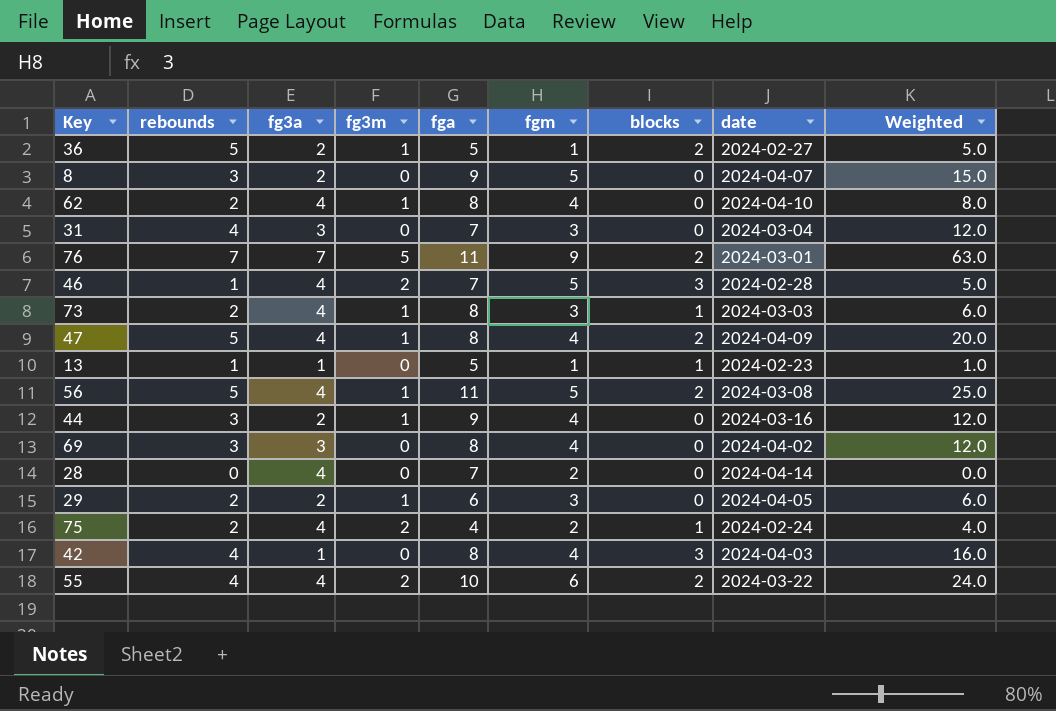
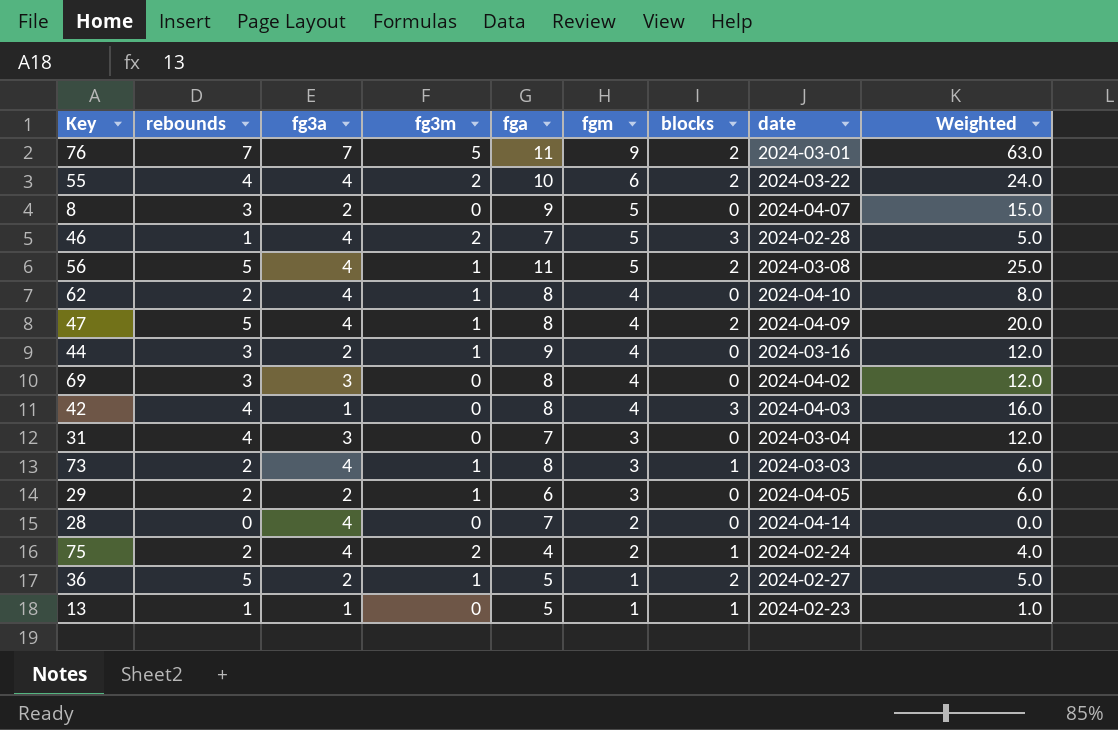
row order: none -> fgm descending

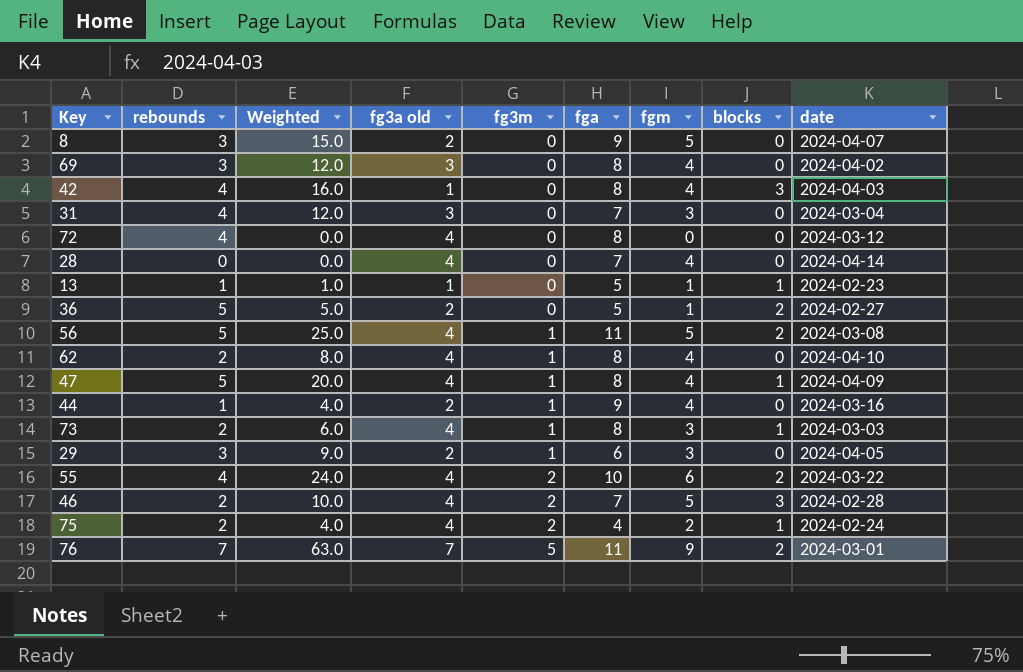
row order: fgm descending -> fg3m ascending
column Weighted | position: 9 -> 3
column name: fg3a -> fg3a old
row 72: none -> 4 | 0.0 | 4 | 0 | 8 | 0 | 0 | 2024-03-12
28 | fgm: 2 -> 4
36 | fg3m: 1 -> 0
47 | blocks: 2 -> 1
44 | rebounds: 3 -> 1
44 | Weighted: 12.0 -> 4.0
29 | rebounds: 2 -> 3
29 | Weighted: 6.0 -> 9.0
46 | rebounds: 1 -> 2
46 | Weighted: 5.0 -> 10.0

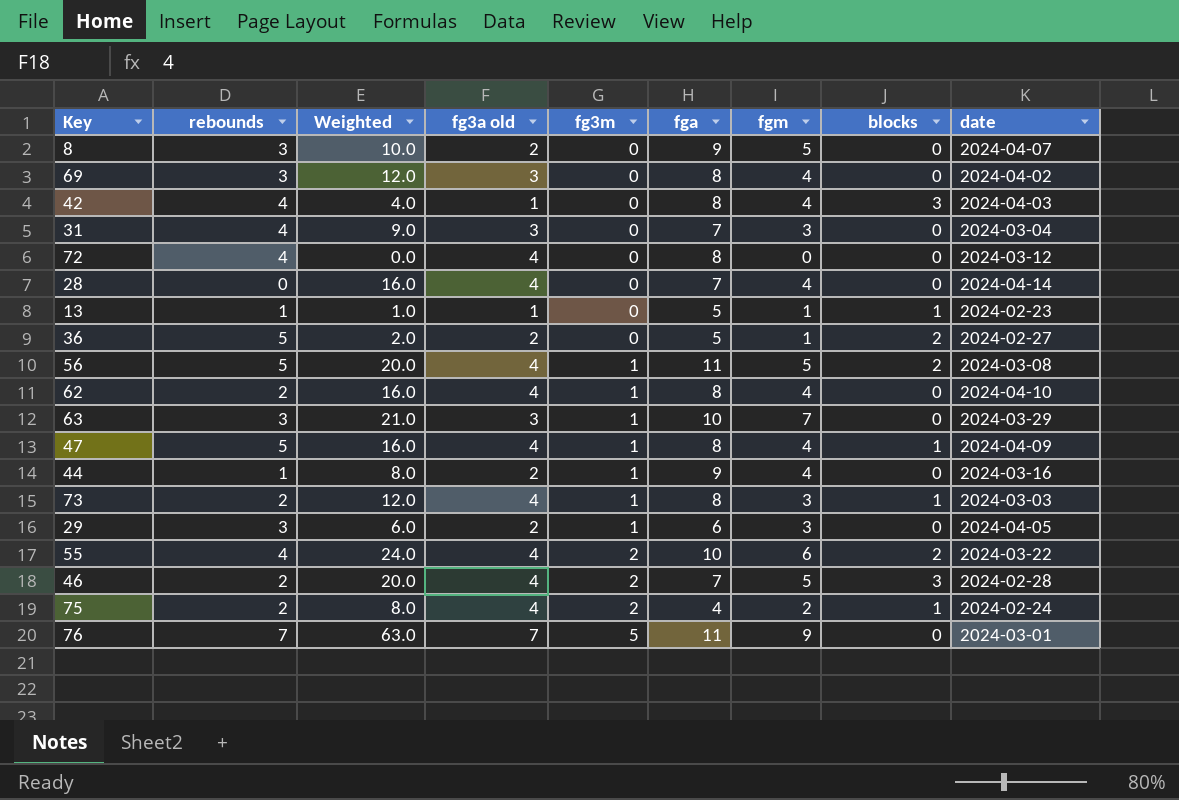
column Weighted | formula: [rebounds] * [fgm] -> [fg3a old] * [fgm]
row 63: none -> 3 | 21.0 | 3 | 1 | 10 | 7 | 0 | 2024-03-29
76 | blocks: 2 -> 0

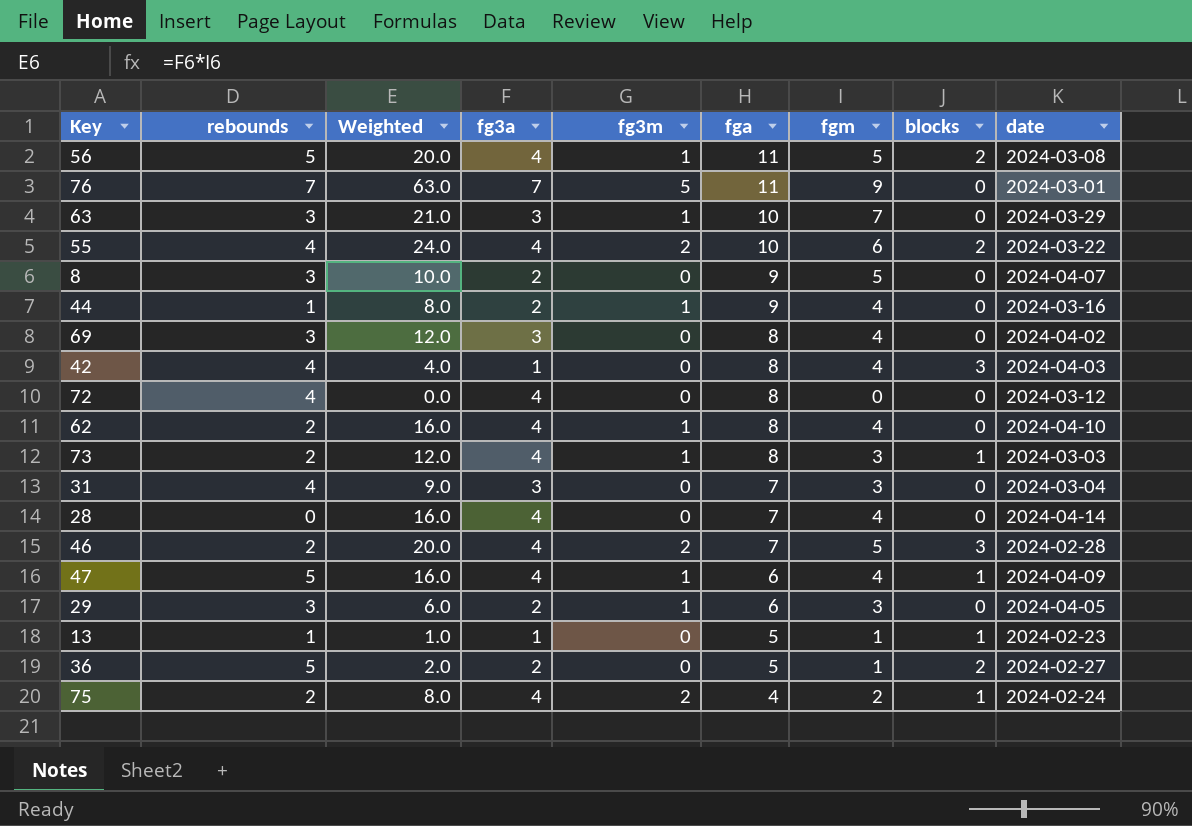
row order: fg3m ascending -> fga descending
column name: fg3a old -> fg3a
47 | fga: 8 -> 6

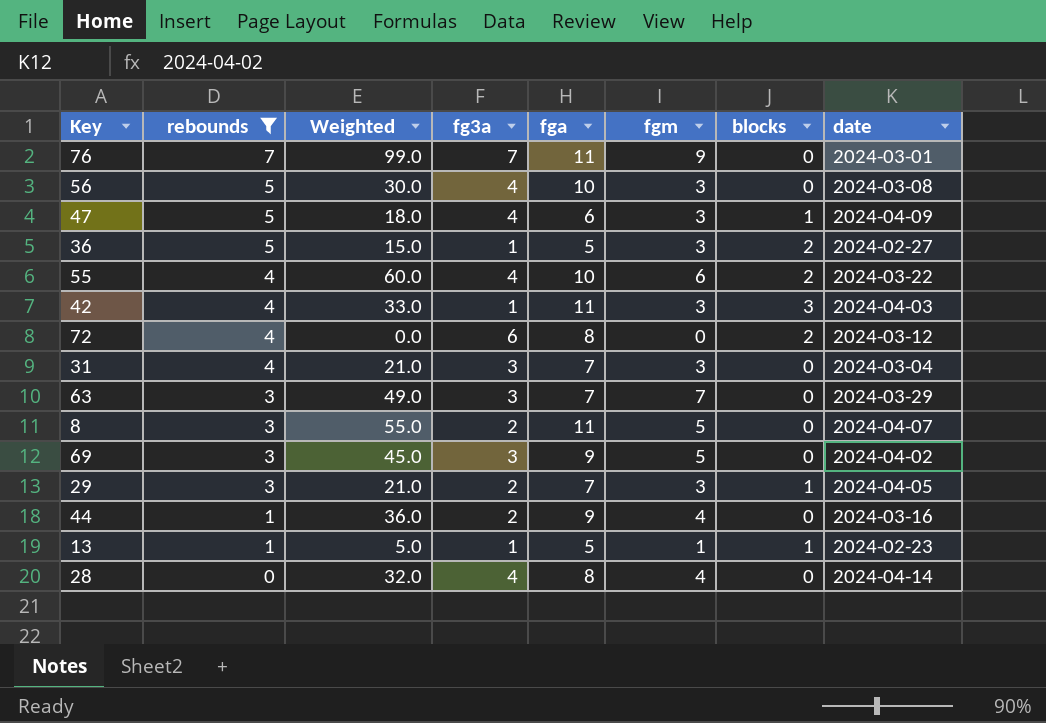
filter: none -> rebounds != 2
row order: fga descending -> rebounds descending
column fg3m | position: 5 -> none
column Weighted | formula: [fg3a] * [fgm] -> [fga] * [fgm]
56 | fga: 11 -> 10
56 | fgm: 5 -> 3
56 | blocks: 2 -> 0
47 | fgm: 4 -> 3
36 | fg3a: 2 -> 1
36 | fgm: 1 -> 3
42 | fga: 8 -> 11
42 | fgm: 4 -> 3
72 | fg3a: 4 -> 6
72 | blocks: 0 -> 2
63 | fga: 10 -> 7
8 | fga: 9 -> 11
69 | fga: 8 -> 9
69 | fgm: 4 -> 5
29 | fga: 6 -> 7
29 | blocks: 0 -> 1
28 | fga: 7 -> 8

